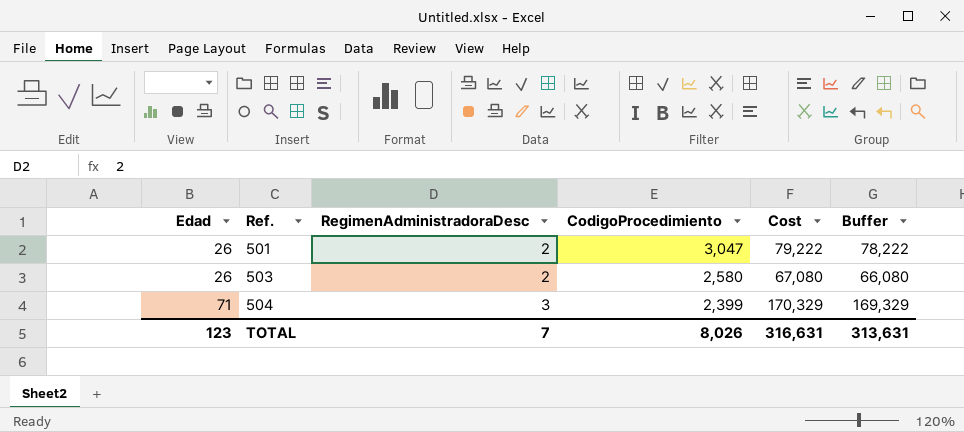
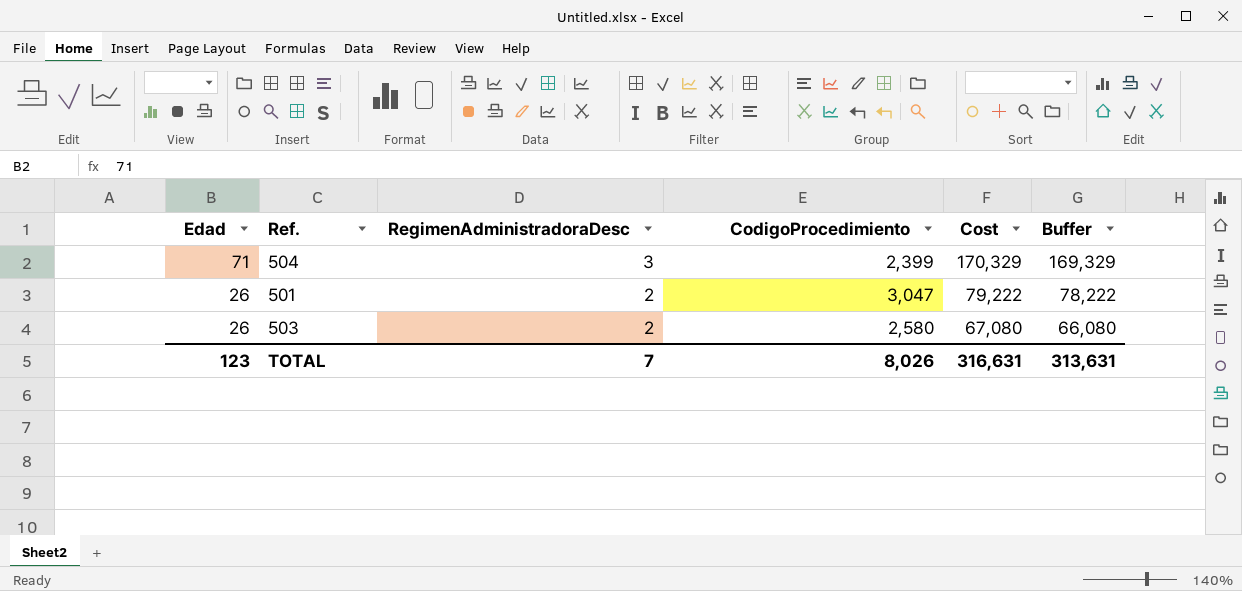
row order: Edad ascending -> Edad descending

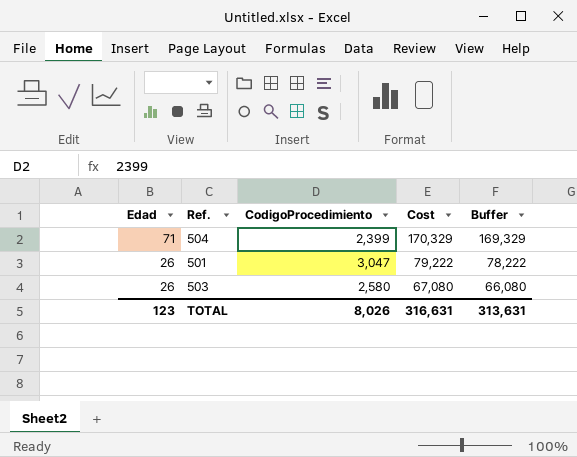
column RegimenAdministradoraDesc | position: 3 -> none

